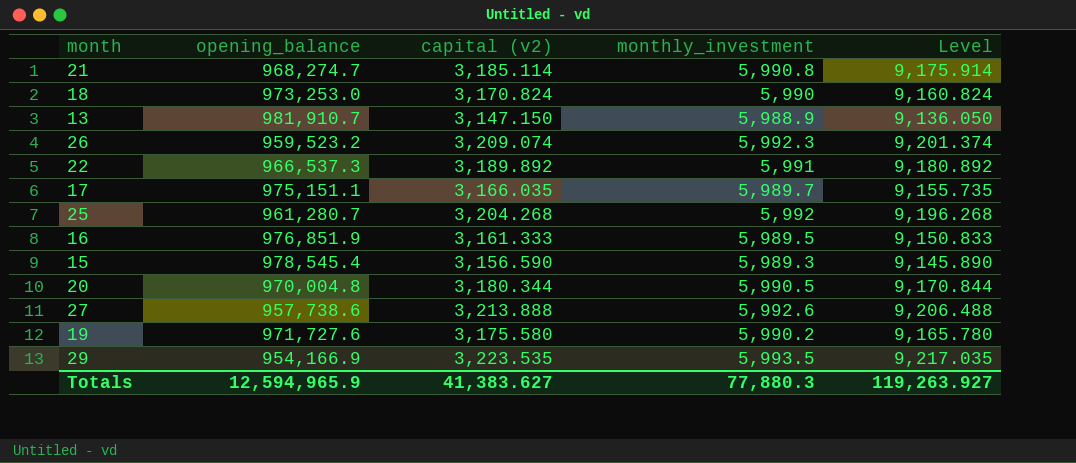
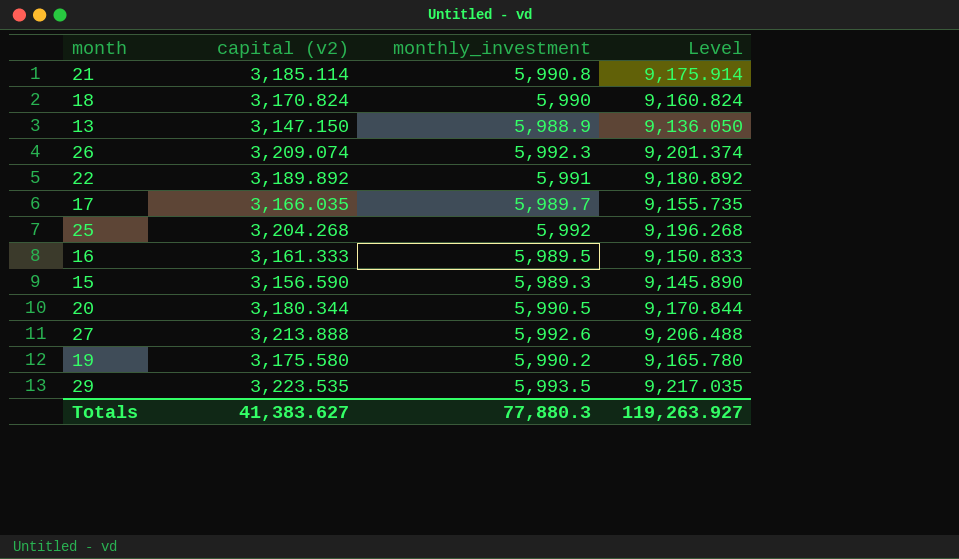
column opening_balance | position: 2 -> none

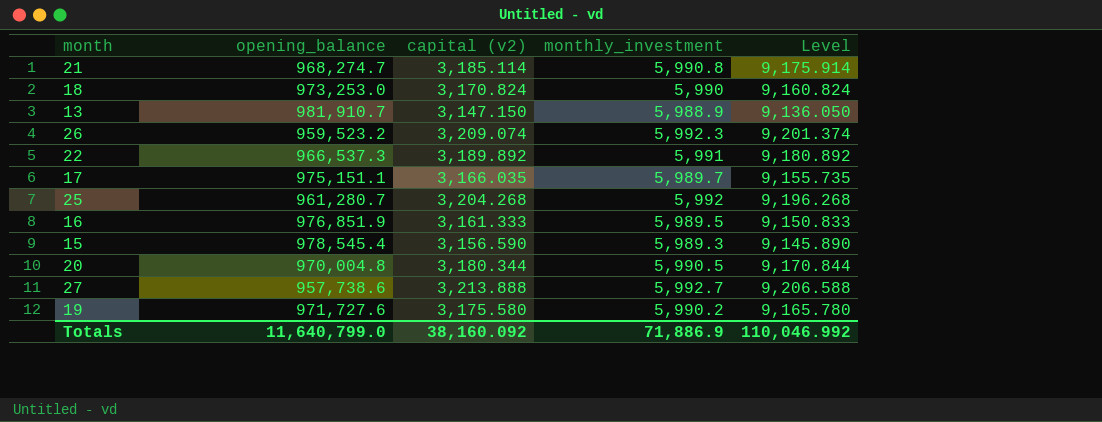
column opening_balance | position: none -> 2
row 29: 3,223.535 | 5,993.5 | 9,217.035 -> none
27 | monthly_investment: 5,992.6 -> 5,992.7
27 | Level: 9,206.488 -> 9,206.588
Totals | capital (v2): 41,383.627 -> 38,160.092
Totals | monthly_investment: 77,880.3 -> 71,886.9
Totals | Level: 119,263.927 -> 110,046.992

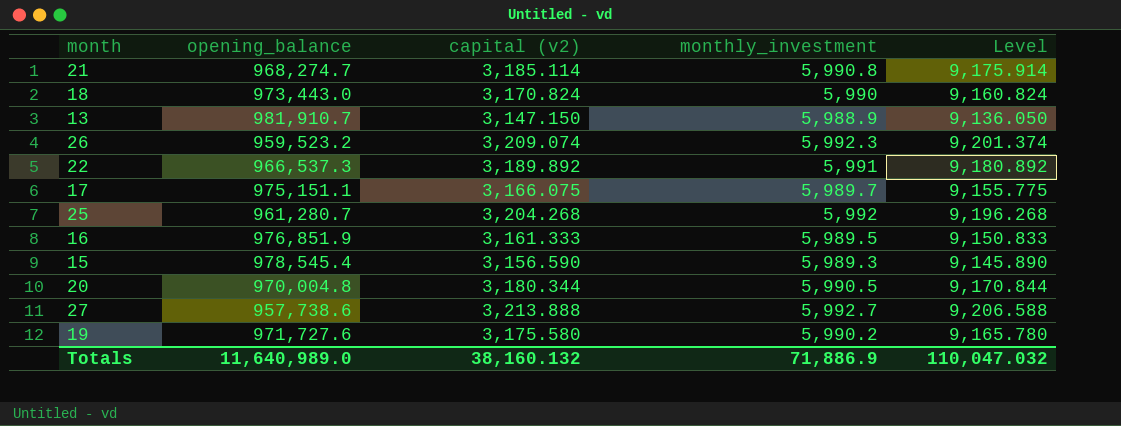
18 | opening_balance: 973,253.0 -> 973,443.0
17 | capital (v2): 3,166.035 -> 3,166.075
17 | Level: 9,155.735 -> 9,155.775
Totals | opening_balance: 11,640,799.0 -> 11,640,989.0
Totals | capital (v2): 38,160.092 -> 38,160.132
Totals | Level: 110,046.992 -> 110,047.032

